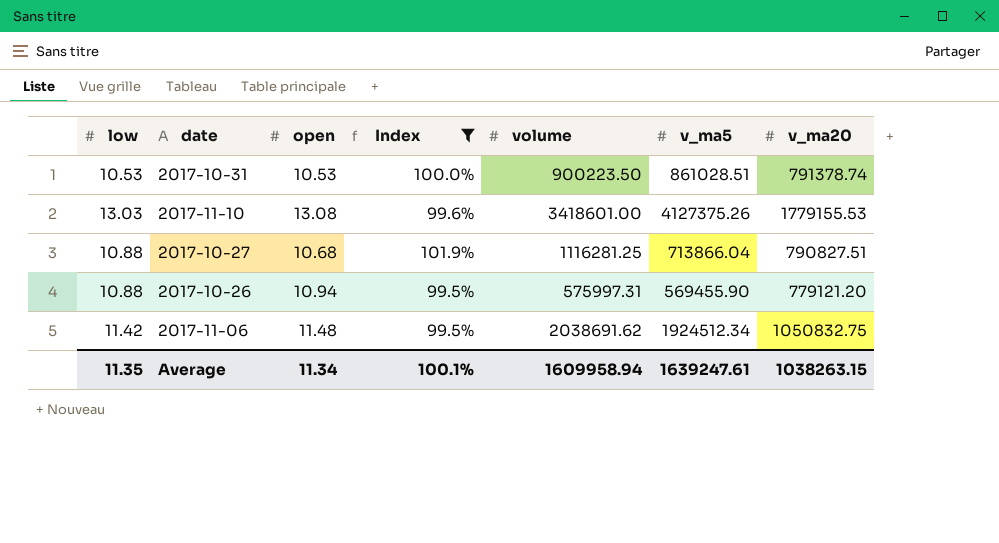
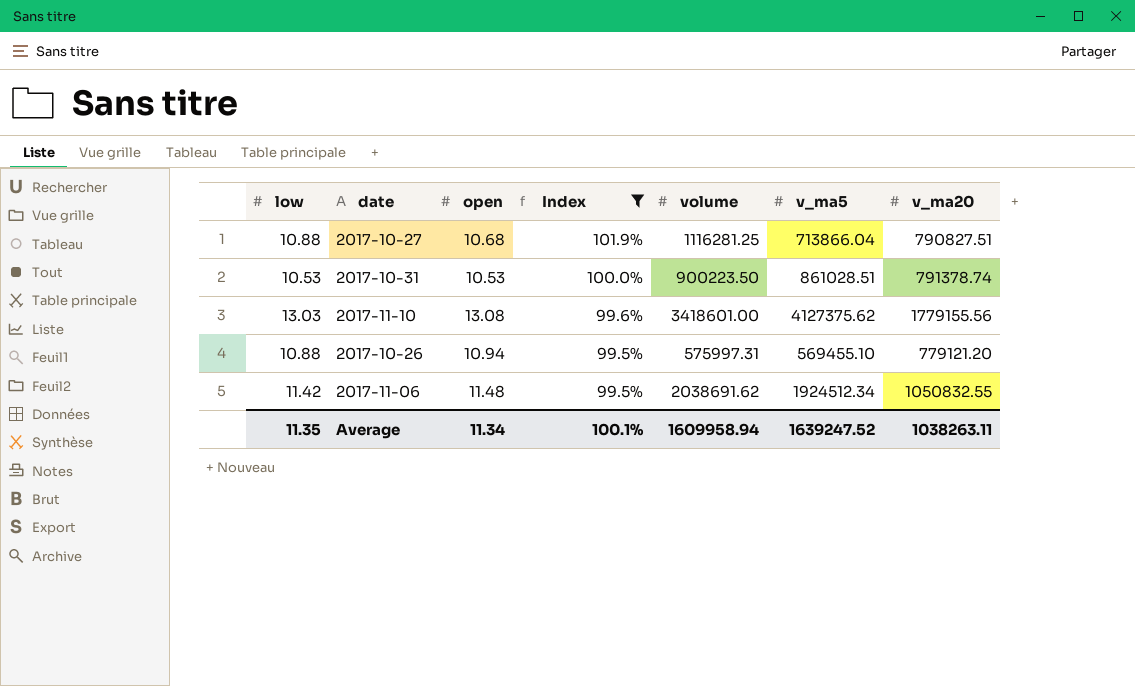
row order: none -> Index descending
2017-11-10 | v_ma5: 4127375.26 -> 4127375.62
2017-11-10 | v_ma20: 1779155.53 -> 1779155.56
2017-10-26 | v_ma5: 569455.90 -> 569455.10
2017-11-06 | v_ma20: 1050832.75 -> 1050832.55
Average | v_ma5: 1639247.61 -> 1639247.52
Average | v_ma20: 1038263.15 -> 1038263.11

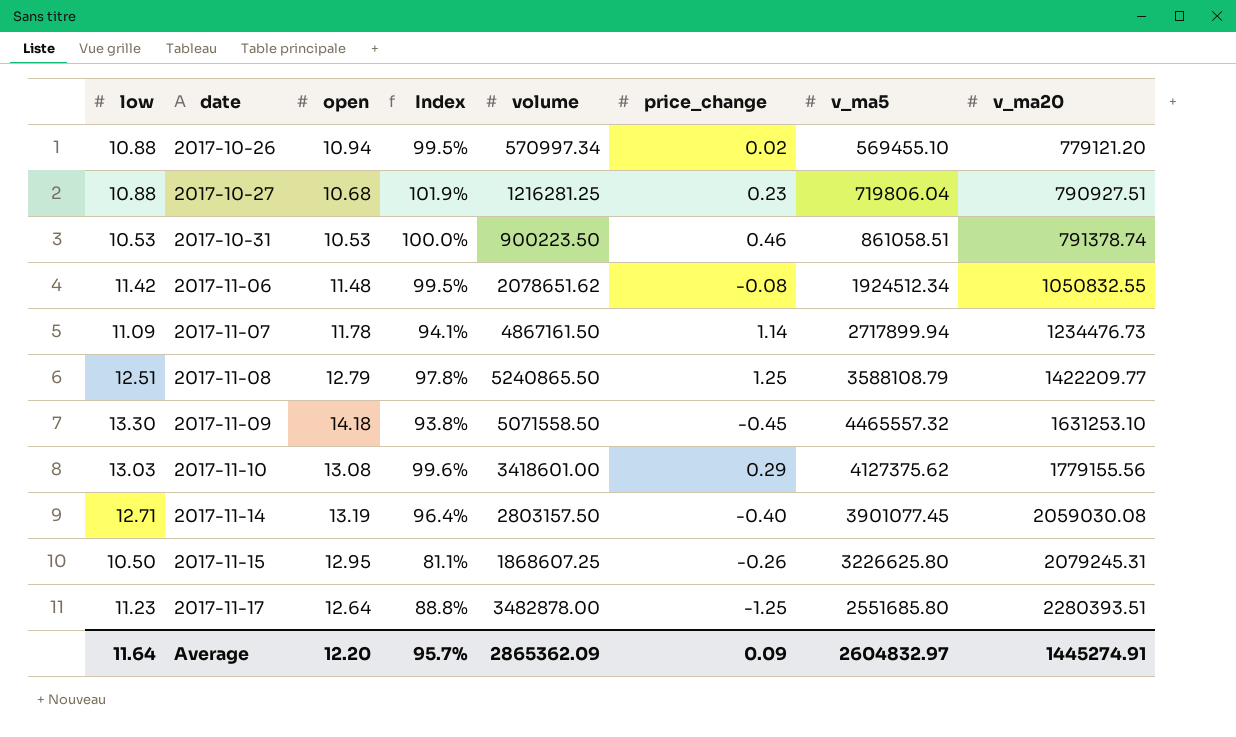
filter: Index >= 99.5% -> none
row order: Index descending -> date ascending
column price_change | position: none -> 6
2017-10-26 | volume: 575997.31 -> 570997.34
2017-10-27 | volume: 1116281.25 -> 1216281.25
2017-10-27 | v_ma5: 713866.04 -> 719806.04
2017-10-27 | v_ma20: 790827.51 -> 790927.51
2017-10-31 | v_ma5: 861028.51 -> 861058.51
2017-11-06 | volume: 2038691.62 -> 2078651.62
Average | low: 11.35 -> 11.64
Average | open: 11.34 -> 12.20
Average | Index: 100.1% -> 95.7%
Average | volume: 1609958.94 -> 2865362.09
Average | v_ma5: 1639247.52 -> 2604832.97
Average | v_ma20: 1038263.11 -> 1445274.91

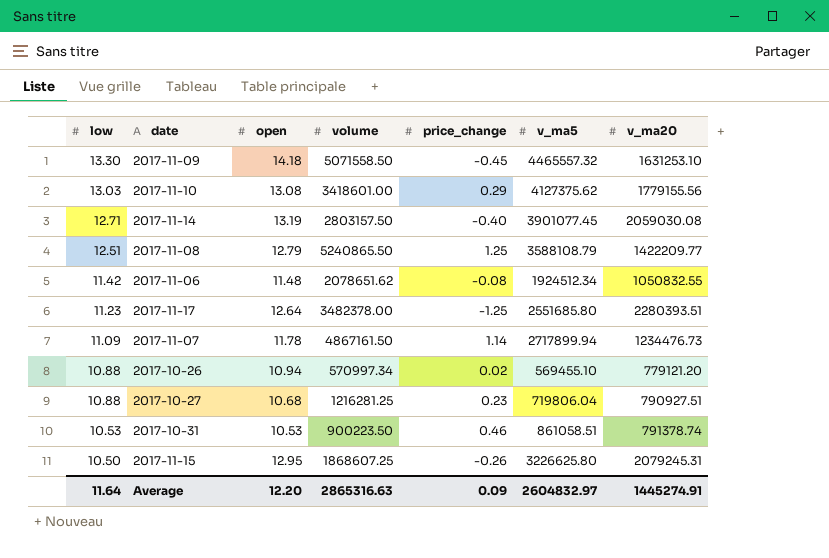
row order: date ascending -> low descending
column Index | formula: [low] / [open] -> none
2017-11-17 | volume: 3482878.00 -> 3482378.00
Average | volume: 2865362.09 -> 2865316.63

